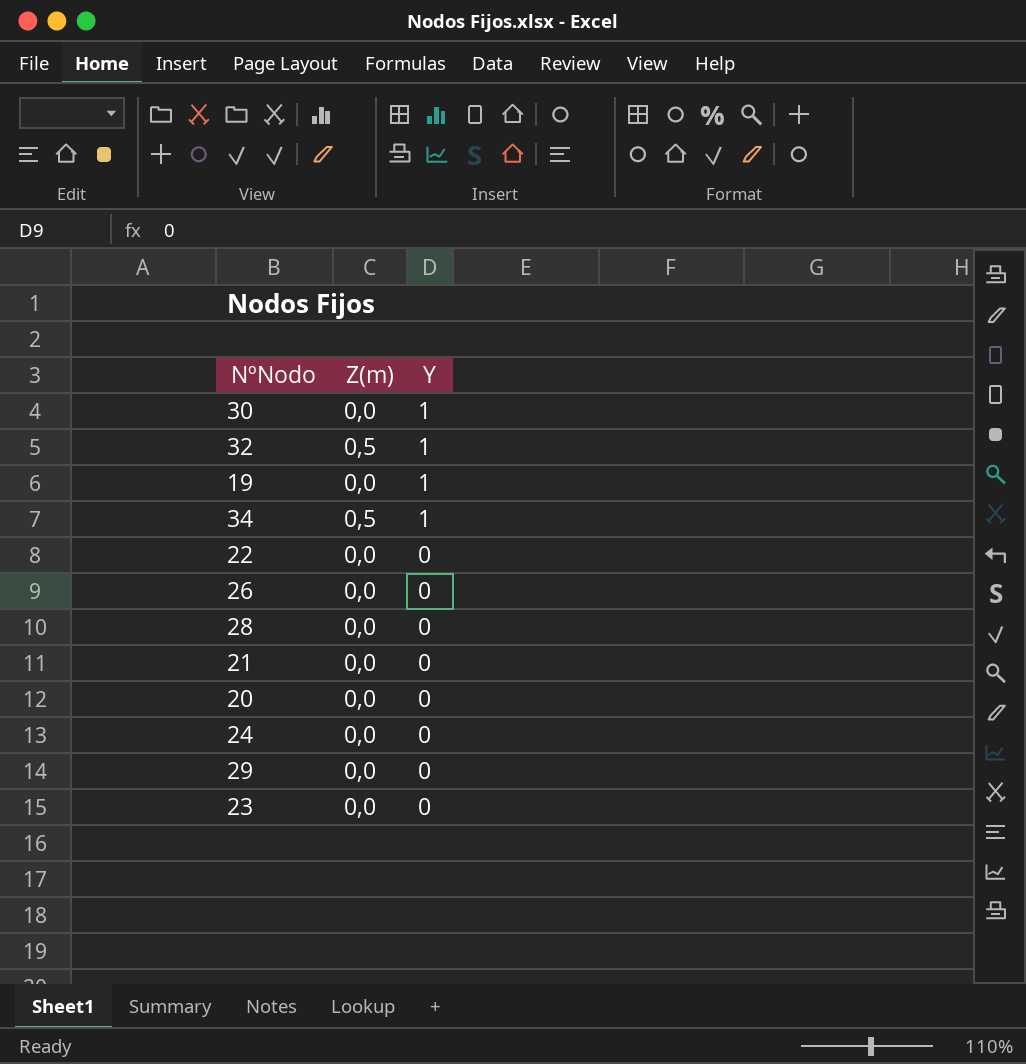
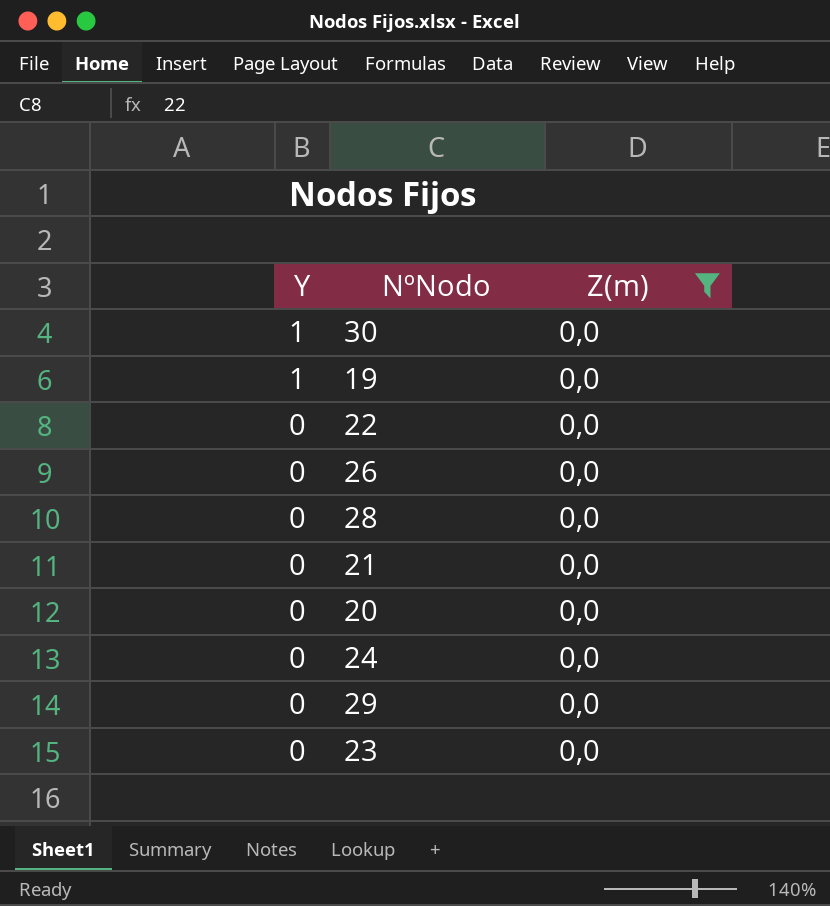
filter: none -> Z(m) = 0,0
column Y | position: 3 -> 1

